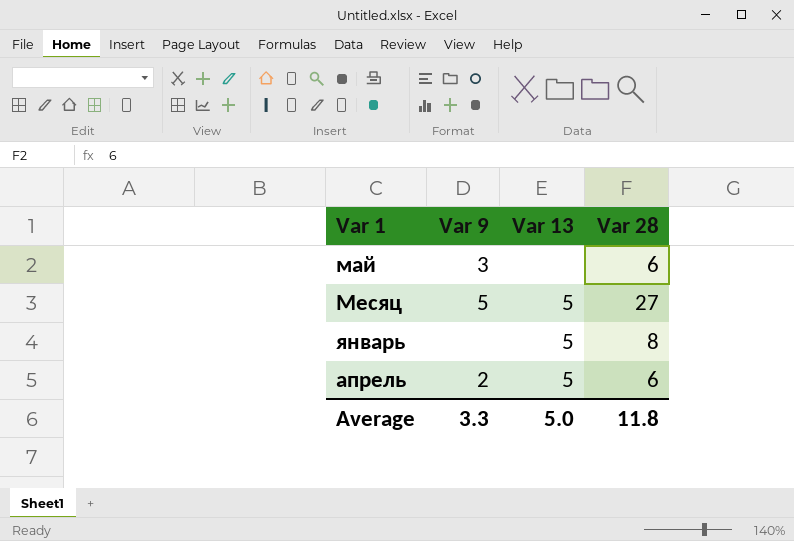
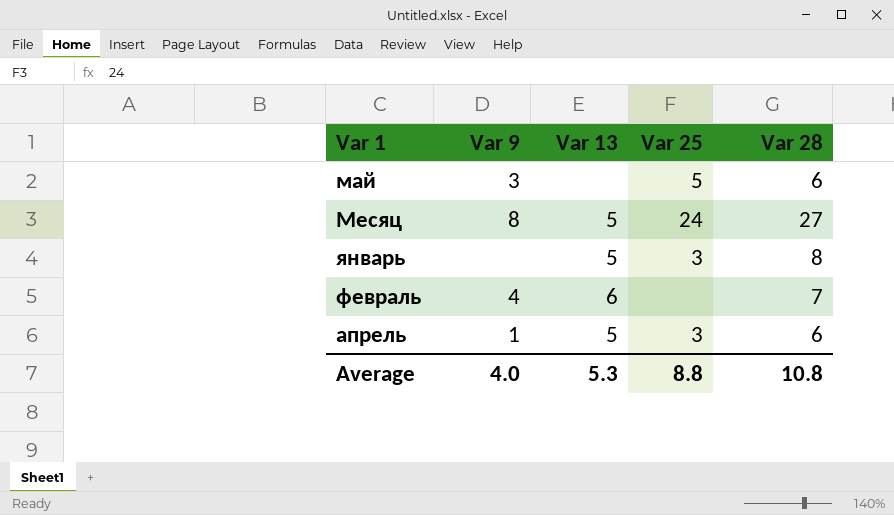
column Var 25 | position: none -> 4
Месяц | Var 9: 5 -> 8
row февраль: none -> 4 | 6 | none | 7
апрель | Var 9: 2 -> 1
Average | Var 9: 3.3 -> 4.0
Average | Var 13: 5.0 -> 5.3
Average | Var 28: 11.8 -> 10.8

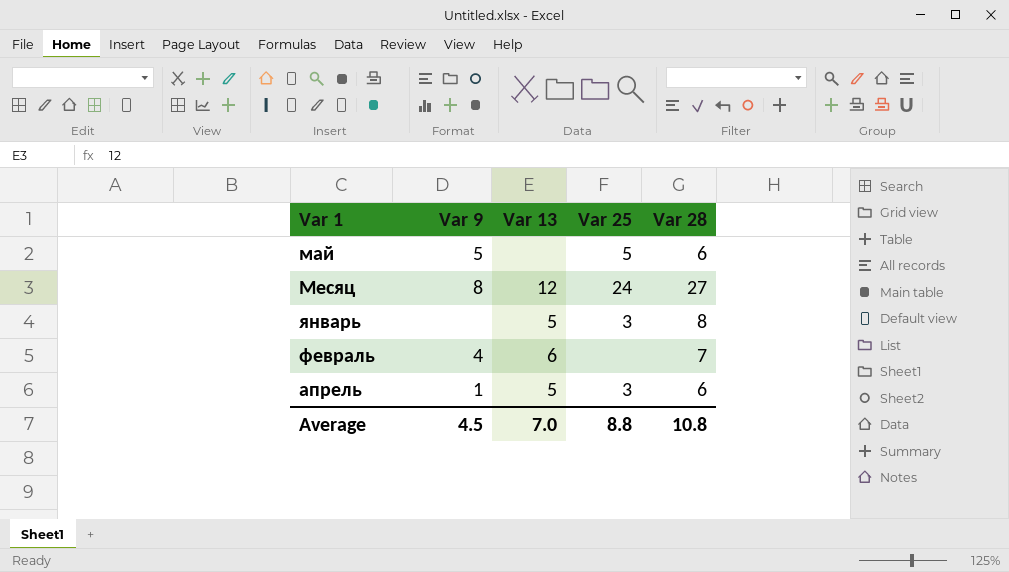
май | Var 9: 3 -> 5
Месяц | Var 13: 5 -> 12
Average | Var 9: 4.0 -> 4.5
Average | Var 13: 5.3 -> 7.0

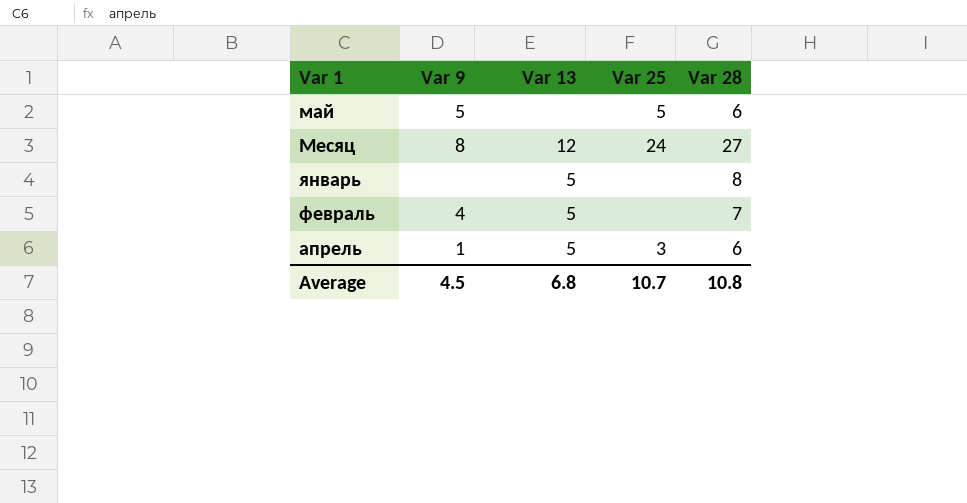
январь | Var 25: 3 -> none
февраль | Var 13: 6 -> 5
Average | Var 13: 7.0 -> 6.8
Average | Var 25: 8.8 -> 10.7

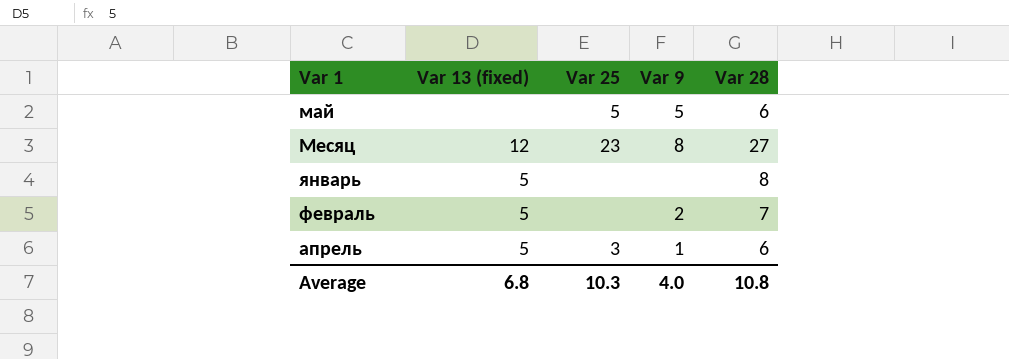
column name: Var 13 -> Var 13 (fixed)
column Var 9 | position: 2 -> 4
Месяц | Var 25: 24 -> 23
февраль | Var 9: 4 -> 2
Average | Var 25: 10.7 -> 10.3
Average | Var 9: 4.5 -> 4.0

